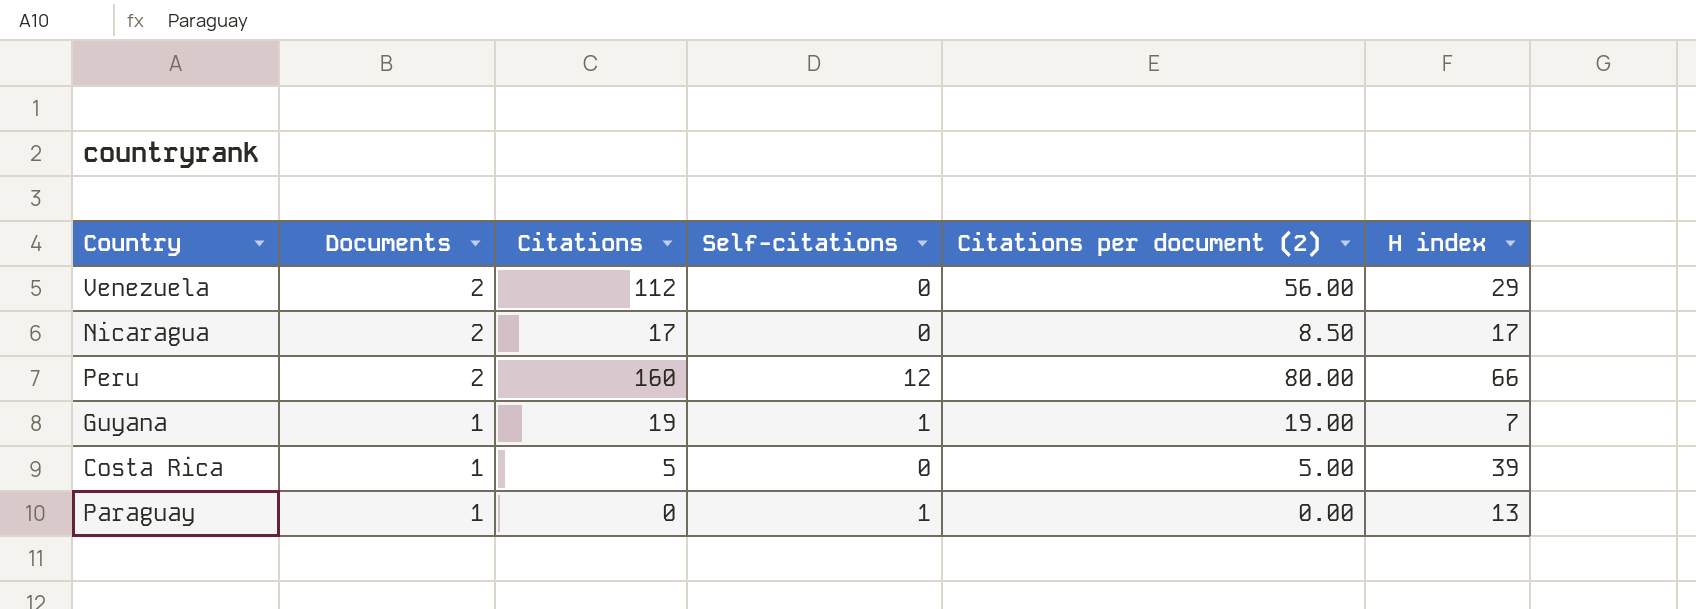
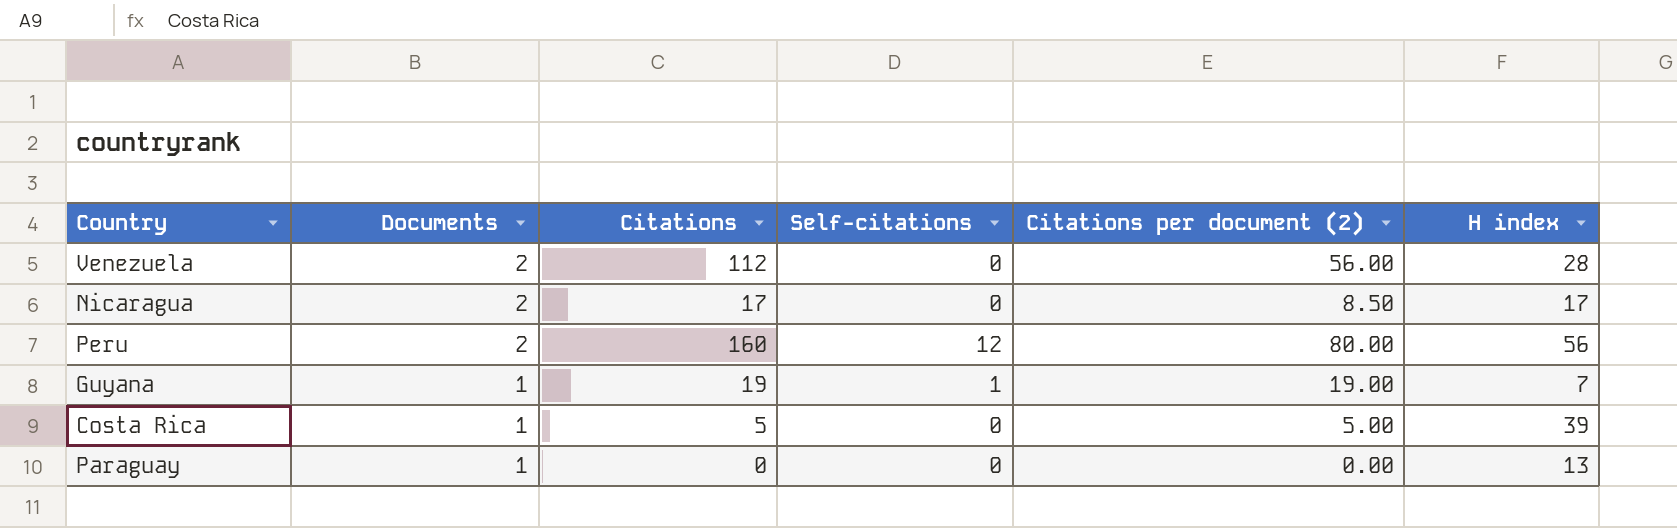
Venezuela | H index: 29 -> 28
Peru | H index: 66 -> 56
Paraguay | Self-citations: 1 -> 0

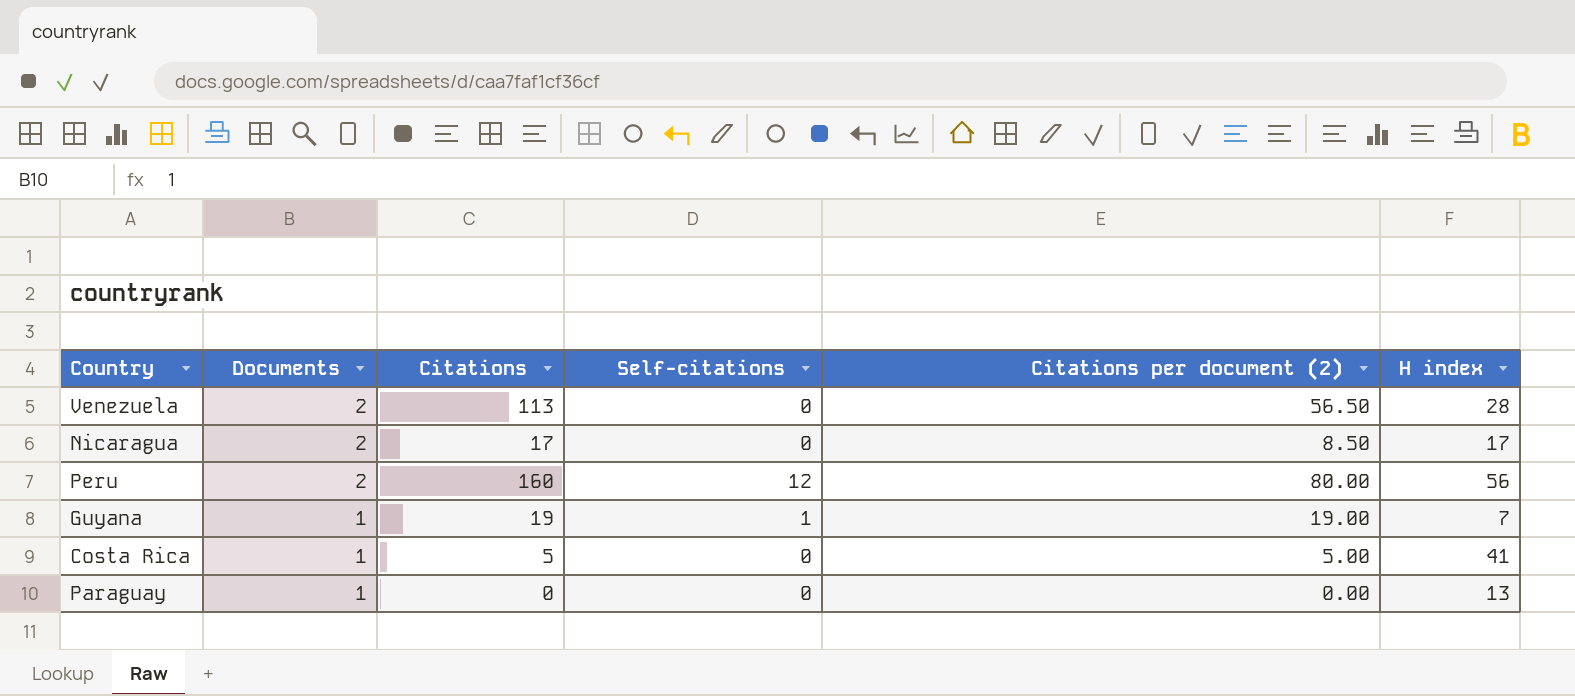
Venezuela | Citations: 112 -> 113
Venezuela | Citations per document (2): 56.00 -> 56.50
Costa Rica | H index: 39 -> 41

